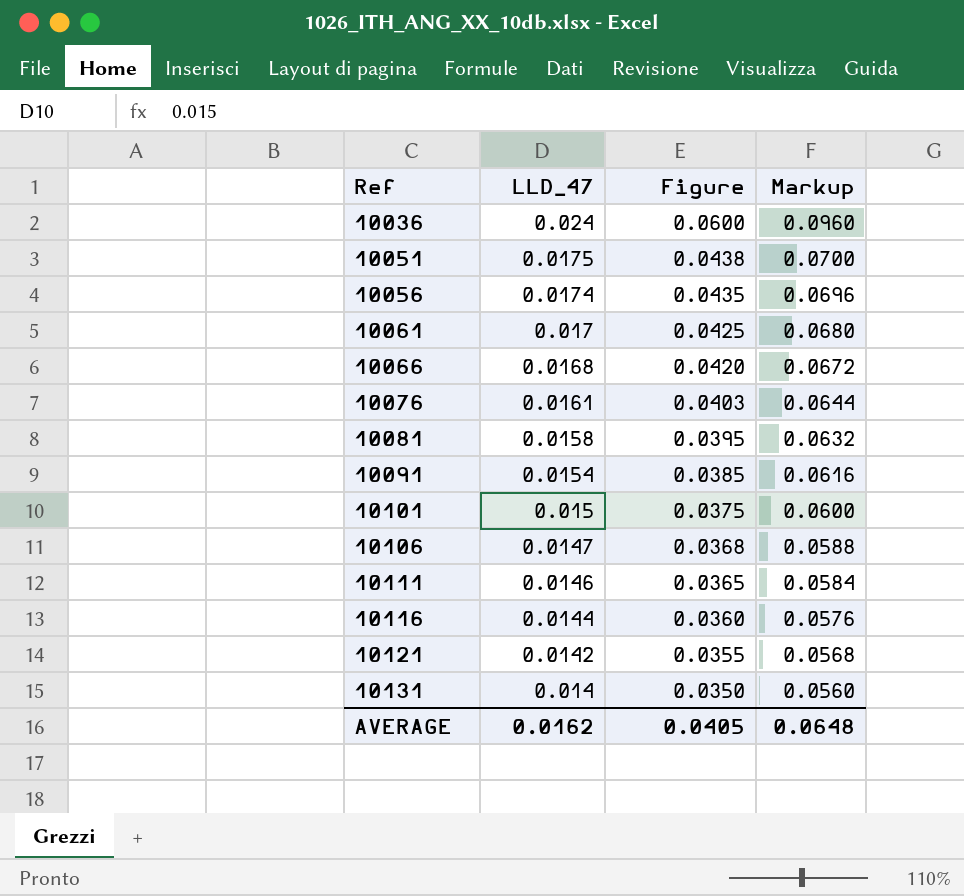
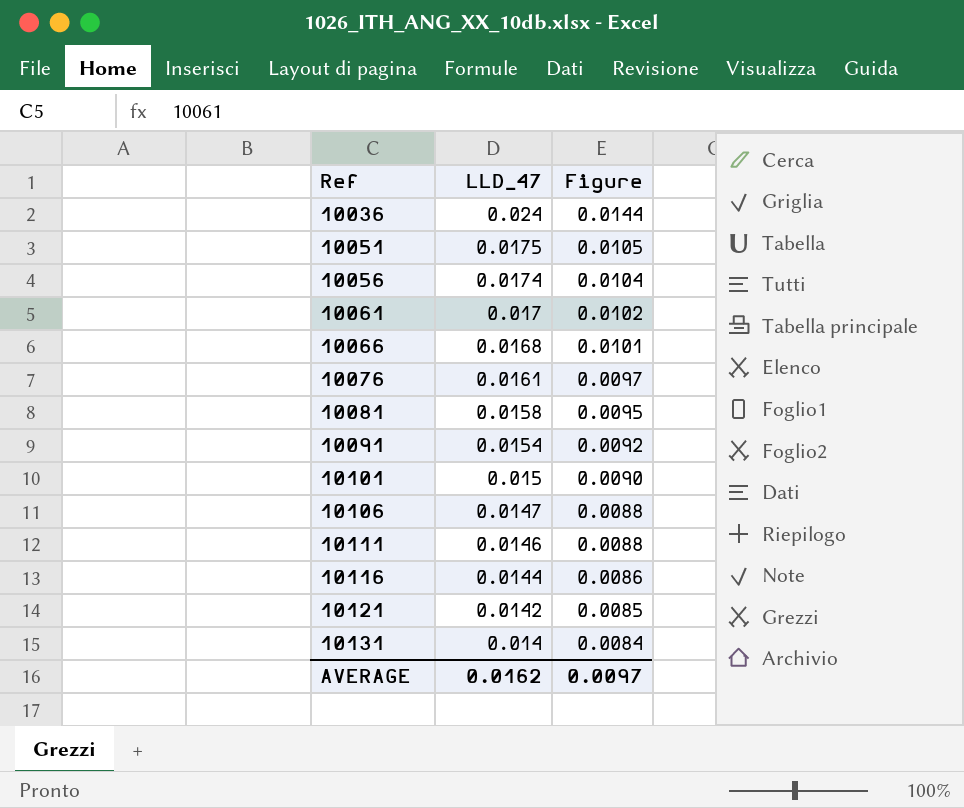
column Markup | formula: [LLD_47] * 4 -> none
column Figure | formula: [LLD_47] * 2.5 -> [LLD_47] * 0.6
AVERAGE | Figure: 0.0405 -> 0.0097

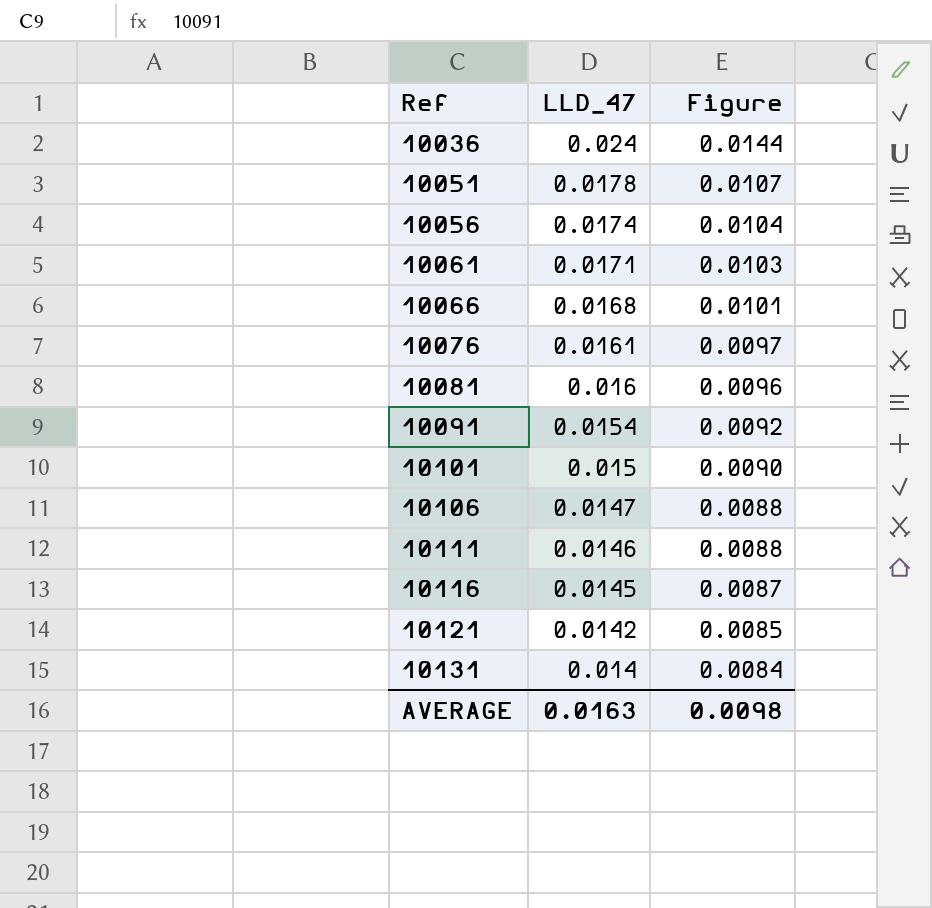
10051 | LLD_47: 0.0175 -> 0.0178
10051 | Figure: 0.0105 -> 0.0107
10061 | LLD_47: 0.017 -> 0.0171
10061 | Figure: 0.0102 -> 0.0103
10081 | LLD_47: 0.0158 -> 0.016
10081 | Figure: 0.0095 -> 0.0096
10116 | LLD_47: 0.0144 -> 0.0145
10116 | Figure: 0.0086 -> 0.0087
AVERAGE | LLD_47: 0.0162 -> 0.0163
AVERAGE | Figure: 0.0097 -> 0.0098

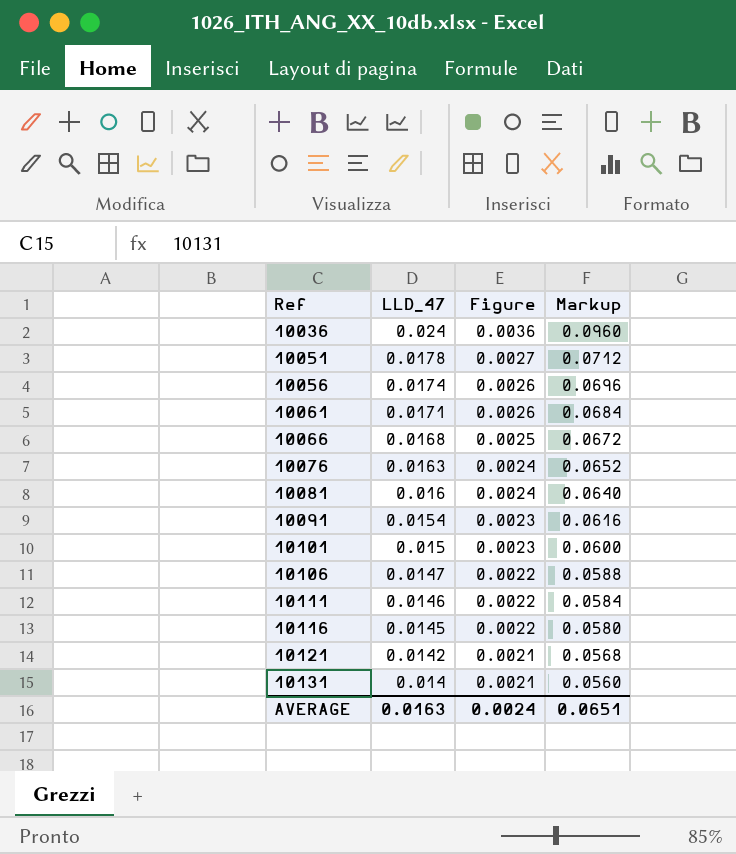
column Figure | formula: [LLD_47] * 0.6 -> [LLD_47] * 0.15
column Markup | formula: none -> [LLD_47] * 4
10076 | LLD_47: 0.0161 -> 0.0163
AVERAGE | Figure: 0.0098 -> 0.0024

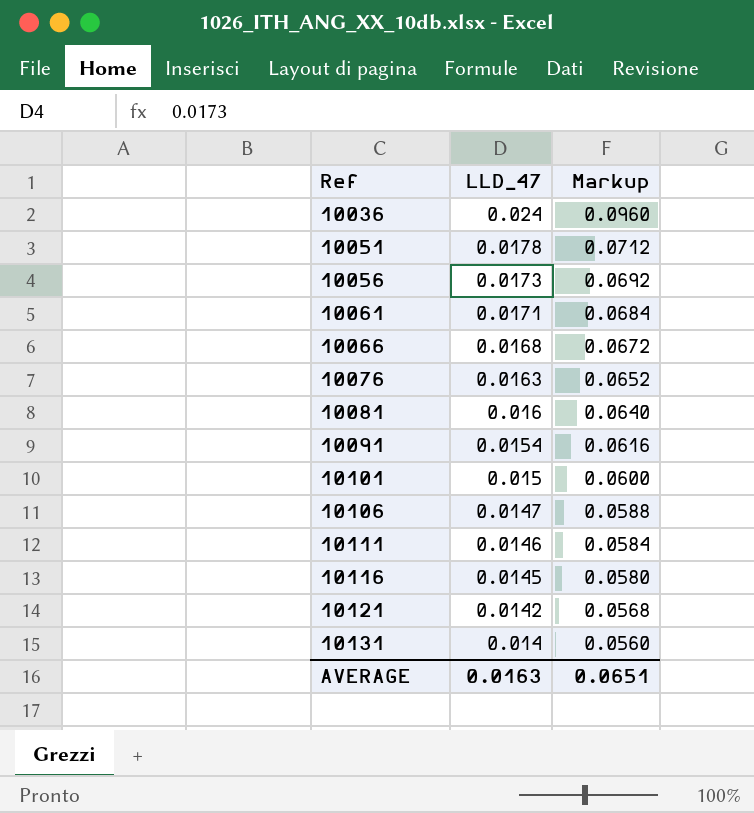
column Figure | formula: [LLD_47] * 0.15 -> none
10056 | LLD_47: 0.0174 -> 0.0173
10056 | Markup: 0.0696 -> 0.0692

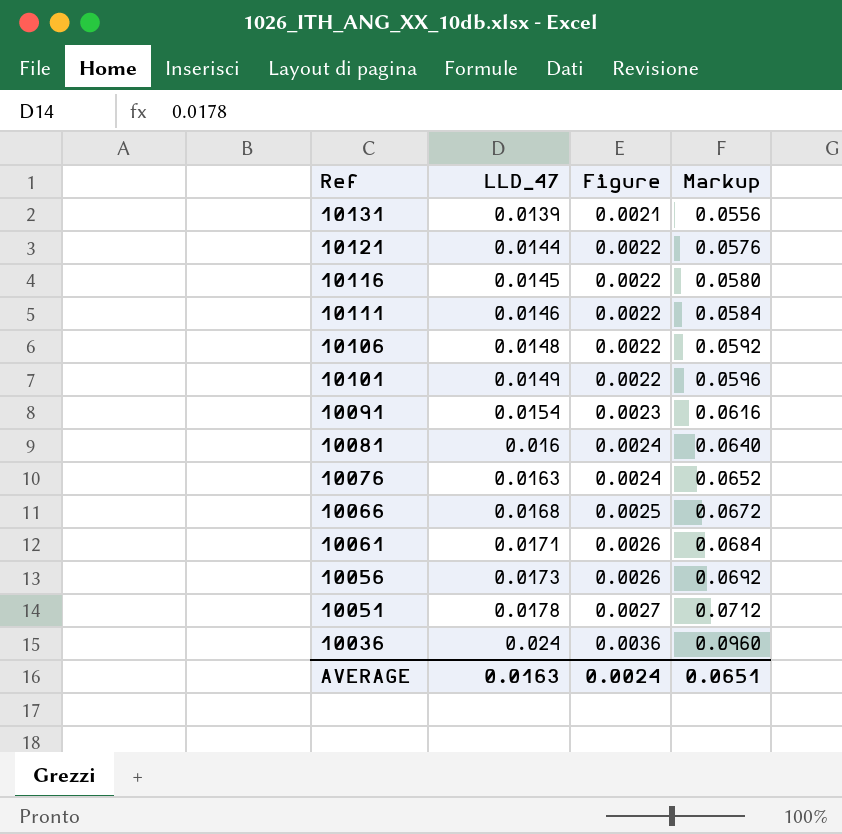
row order: Ref ascending -> Ref descending
column Figure | formula: none -> [LLD_47] * 0.15
10131 | LLD_47: 0.014 -> 0.0139
10131 | Markup: 0.0560 -> 0.0556
10121 | LLD_47: 0.0142 -> 0.0144
10121 | Markup: 0.0568 -> 0.0576
10106 | LLD_47: 0.0147 -> 0.0148
10106 | Markup: 0.0588 -> 0.0592
10101 | LLD_47: 0.015 -> 0.0149
10101 | Markup: 0.0600 -> 0.0596

